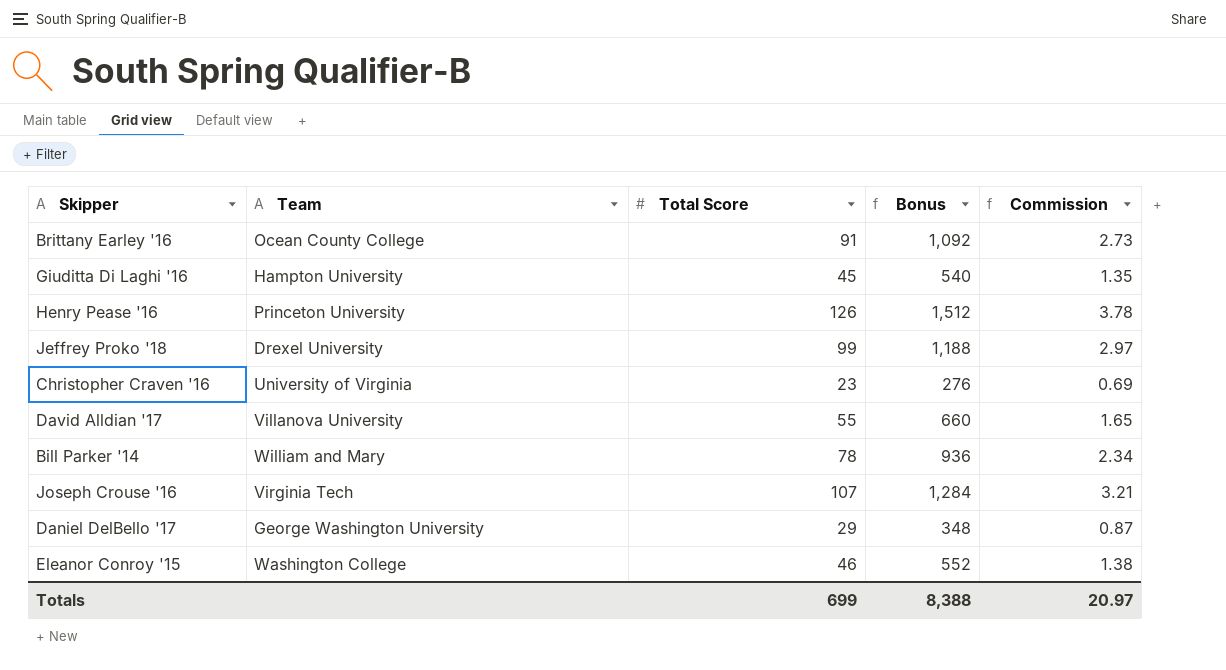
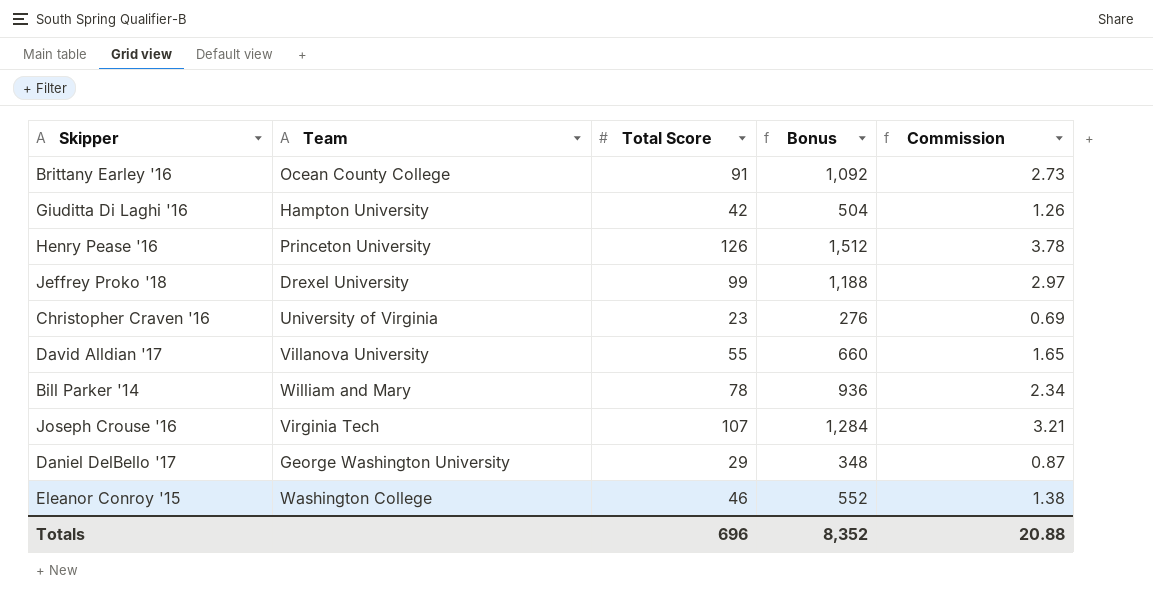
Giuditta Di Laghi '16 | Total Score: 45 -> 42
Giuditta Di Laghi '16 | Bonus: 540 -> 504
Giuditta Di Laghi '16 | Commission: 1.35 -> 1.26
Totals | Total Score: 699 -> 696
Totals | Bonus: 8,388 -> 8,352
Totals | Commission: 20.97 -> 20.88

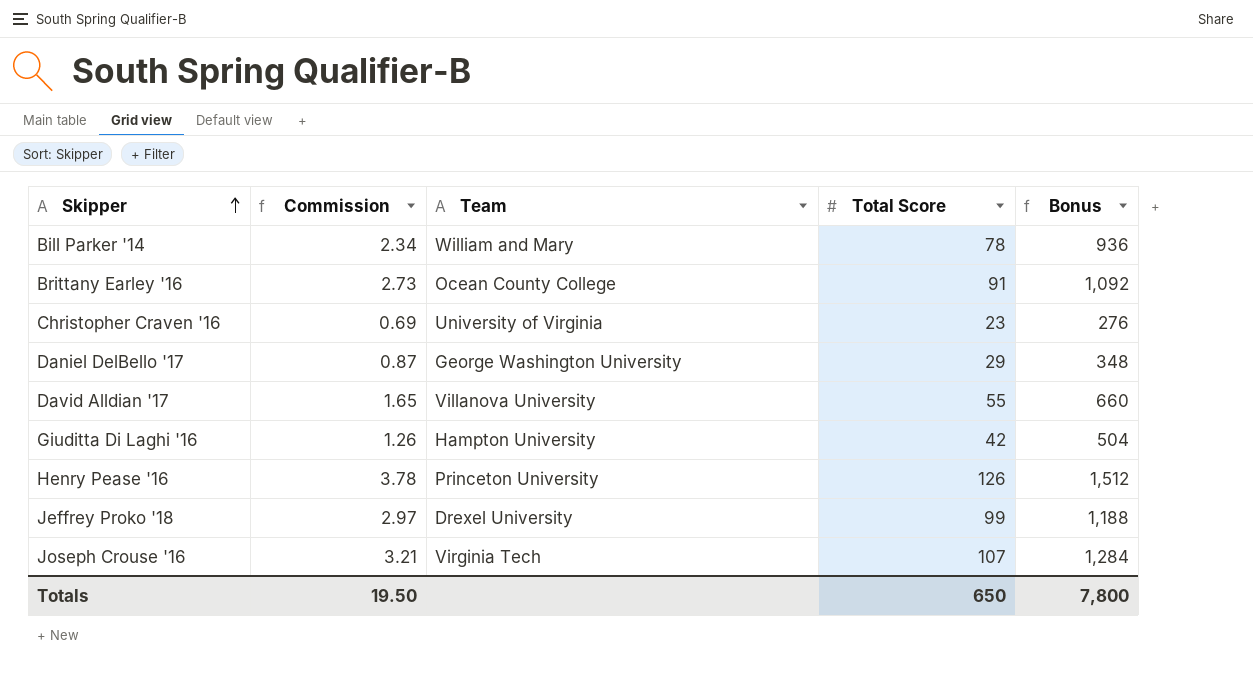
row order: none -> Skipper ascending
column Commission | position: 5 -> 2
row Eleanor Conroy '15: Washington College | 46 | 552 | 1.38 -> none
Totals | Commission: 20.88 -> 19.50
Totals | Total Score: 696 -> 650
Totals | Bonus: 8,352 -> 7,800

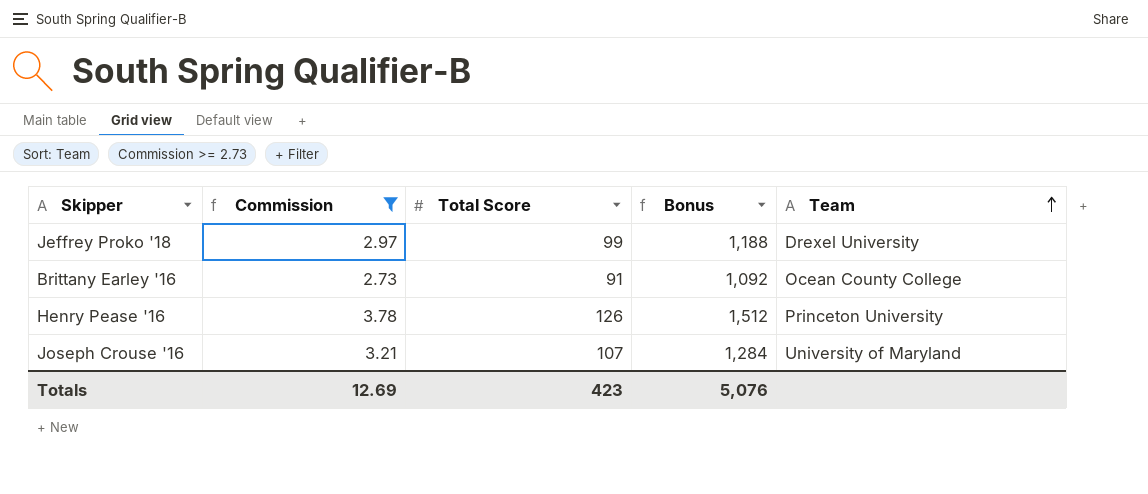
filter: none -> Commission >= 2.73
row order: Skipper ascending -> Team ascending
column Team | position: 3 -> 5
Joseph Crouse '16 | Team: Virginia Tech -> University of Maryland
Totals | Commission: 19.50 -> 12.69
Totals | Total Score: 650 -> 423
Totals | Bonus: 7,800 -> 5,076

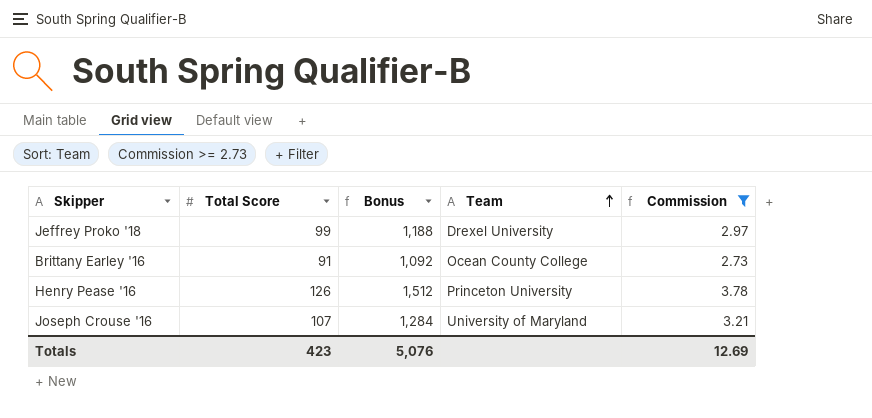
column Commission | position: 2 -> 5

